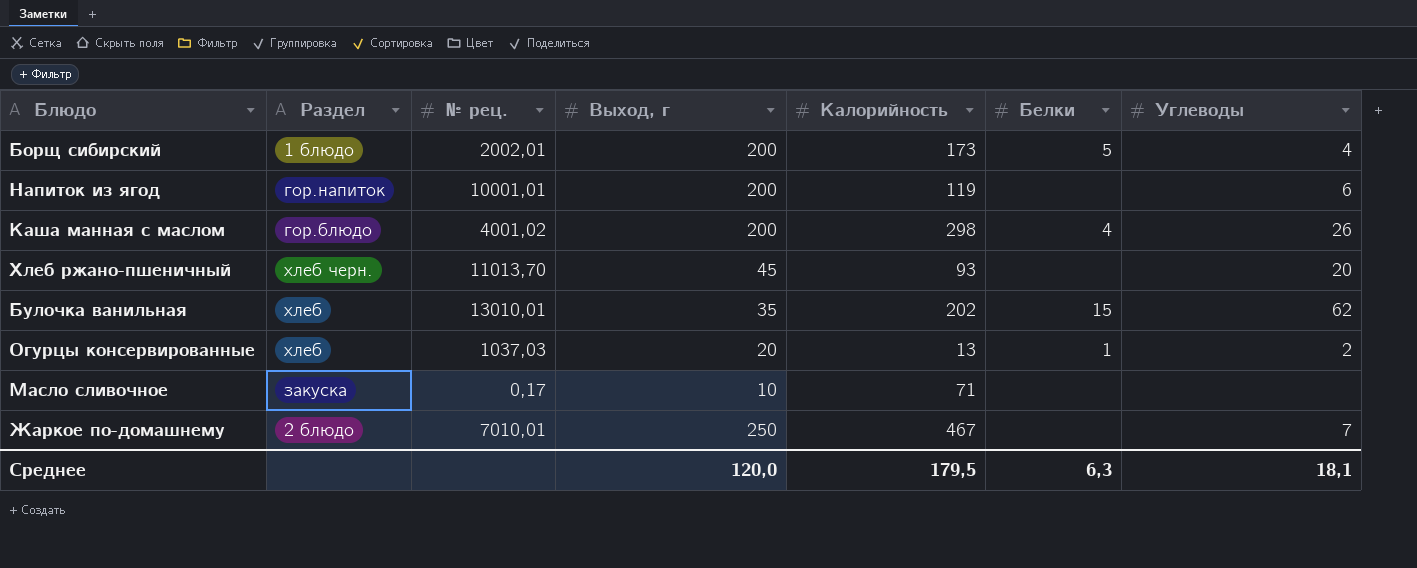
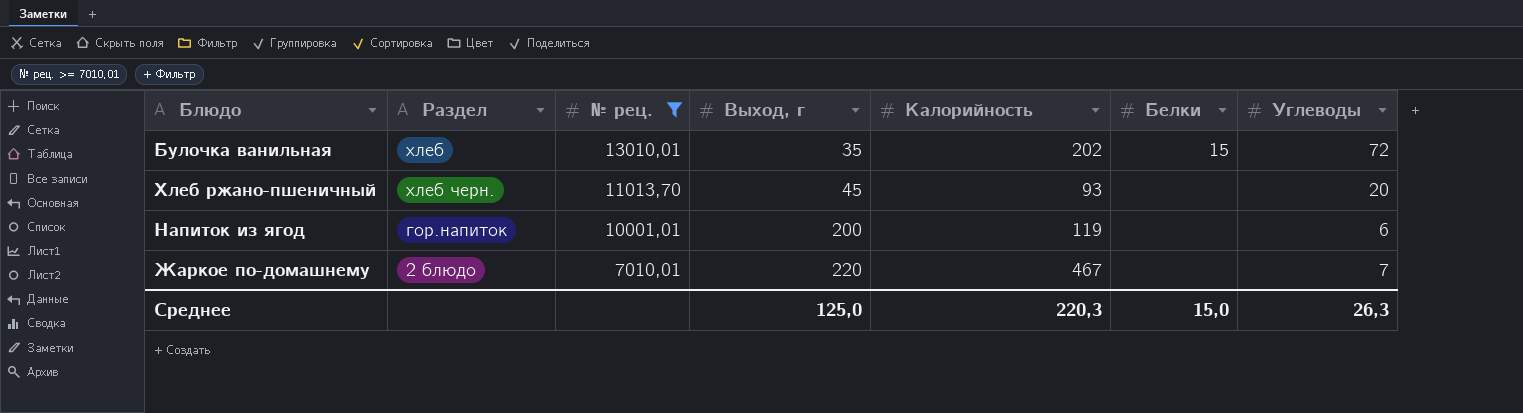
filter: none -> № рец. >= 7010,01
row order: none -> № рец. descending
Булочка ванильная | Углеводы: 62 -> 72
Жаркое по-домашнему | Выход, г: 250 -> 220
Среднее | Выход, г: 120,0 -> 125,0
Среднее | Калорийность: 179,5 -> 220,3
Среднее | Белки: 6,3 -> 15,0
Среднее | Углеводы: 18,1 -> 26,3

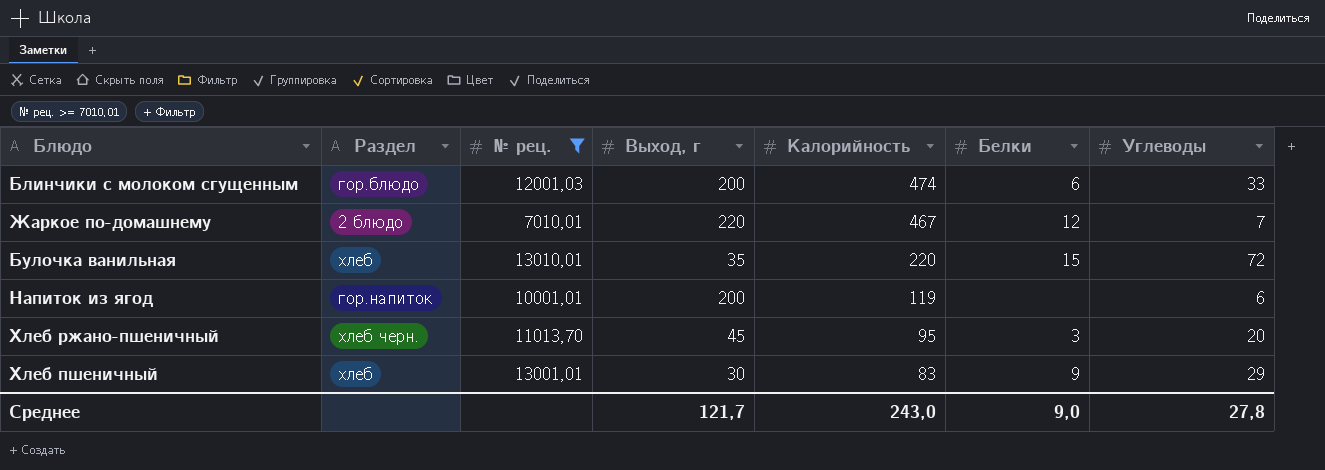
row order: № рец. descending -> Калорийность descending
row Блинчики с молоком сгущенным: none -> гор.блюдо | 12001,03 | 200 | 474 | 6 | 33
Жаркое по-домашнему | Белки: none -> 12
Булочка ванильная | Калорийность: 202 -> 220
Хлеб ржано-пшеничный | Калорийность: 93 -> 95
Хлеб ржано-пшеничный | Белки: none -> 3
row Хлеб пшеничный: none -> хлеб | 13001,01 | 30 | 83 | 9 | 29
Среднее | Выход, г: 125,0 -> 121,7
Среднее | Калорийность: 220,3 -> 243,0
Среднее | Белки: 15,0 -> 9,0
Среднее | Углеводы: 26,3 -> 27,8

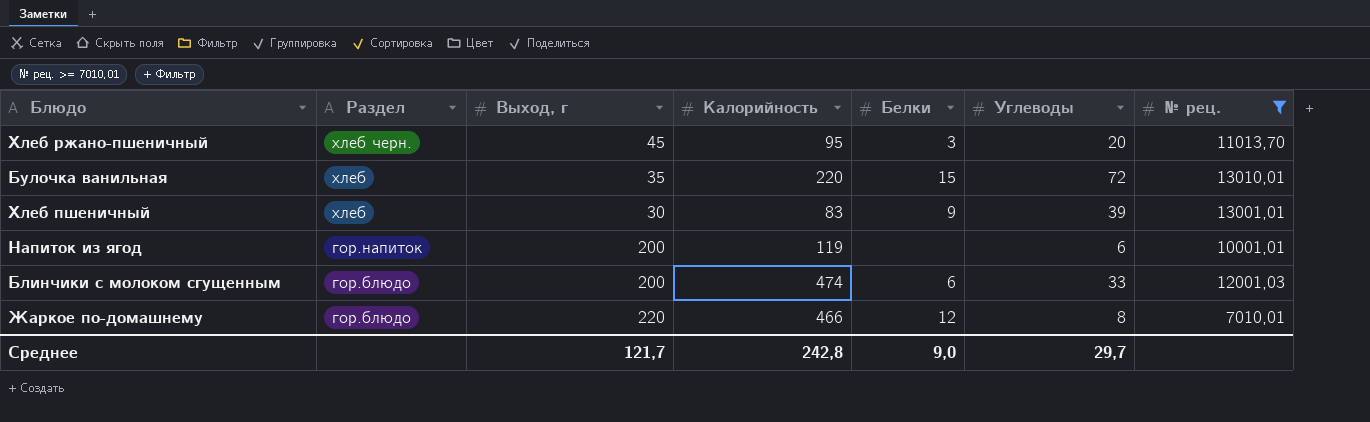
row order: Калорийность descending -> Раздел descending
column № рец. | position: 3 -> 7
Хлеб пшеничный | Углеводы: 29 -> 39
Жаркое по-домашнему | Раздел: 2 блюдо -> гор.блюдо
Жаркое по-домашнему | Калорийность: 467 -> 466
Жаркое по-домашнему | Углеводы: 7 -> 8
Среднее | Калорийность: 243,0 -> 242,8
Среднее | Углеводы: 27,8 -> 29,7

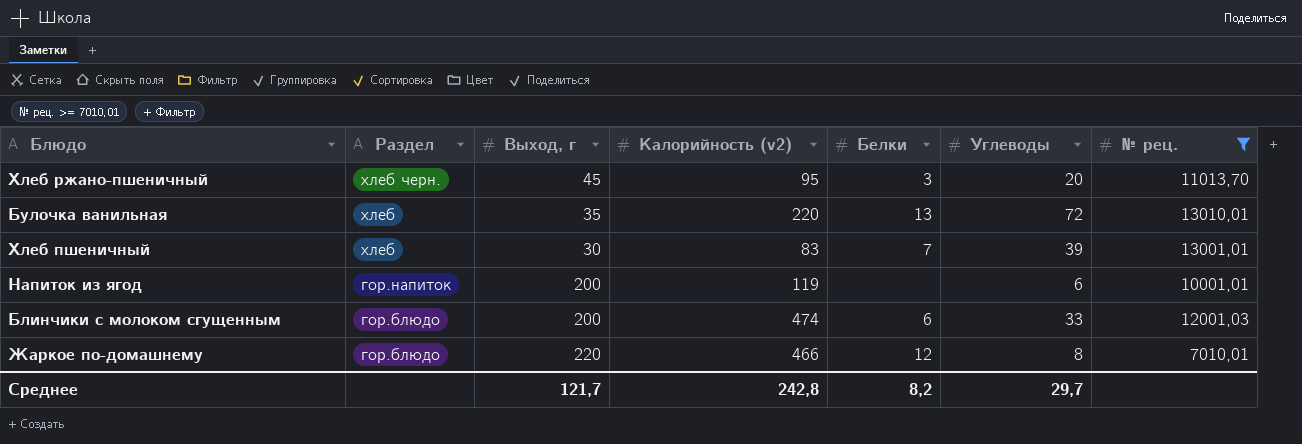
column name: Калорийность -> Калорийность (v2)
Булочка ванильная | Белки: 15 -> 13
Хлеб пшеничный | Белки: 9 -> 7
Среднее | Белки: 9,0 -> 8,2

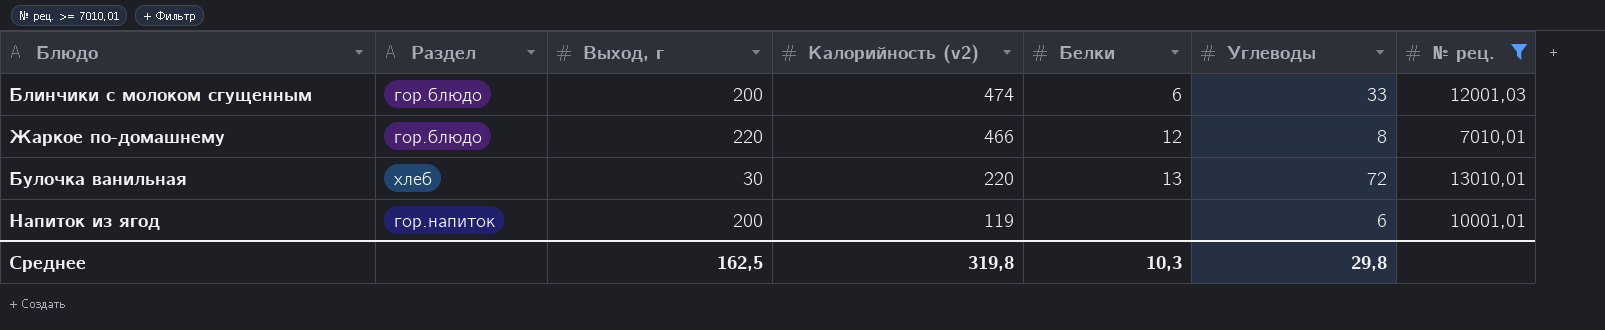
row order: Раздел descending -> Калорийность (v2) descending
row Хлеб ржано-пшеничный: хлеб черн. | 45 | 95 | 3 | 20 | 11013,70 -> none
row Хлеб пшеничный: хлеб | 30 | 83 | 7 | 39 | 13001,01 -> none
Булочка ванильная | Выход, г: 35 -> 30
Среднее | Выход, г: 121,7 -> 162,5
Среднее | Калорийность (v2): 242,8 -> 319,8
Среднее | Белки: 8,2 -> 10,3
Среднее | Углеводы: 29,7 -> 29,8

